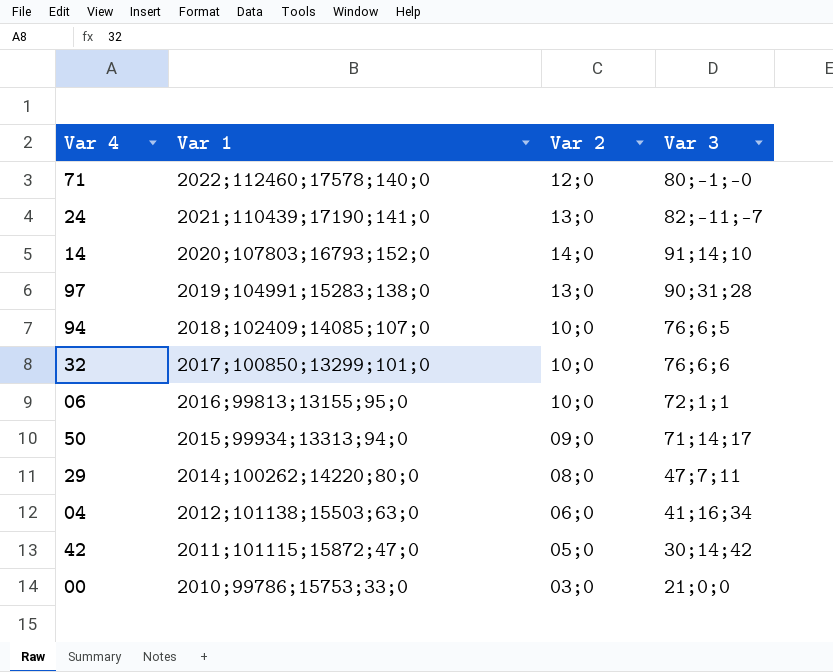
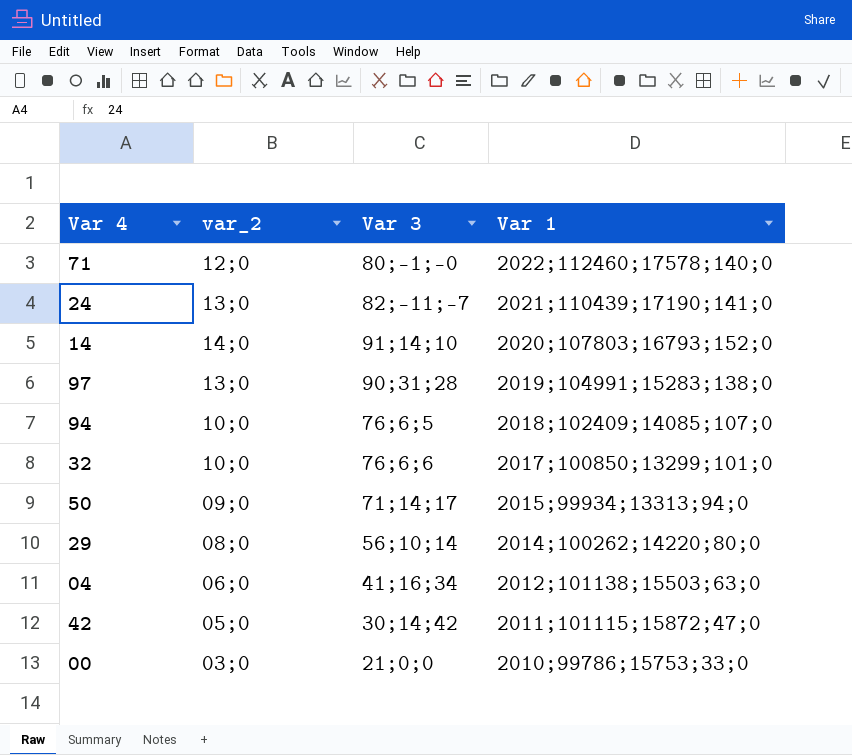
column name: Var 2 -> var_2
column Var 1 | position: 2 -> 4
row 06: 2016;99813;13155;95;0 | 10;0 | 72;1;1 -> none
29 | Var 3: 47;7;11 -> 56;10;14

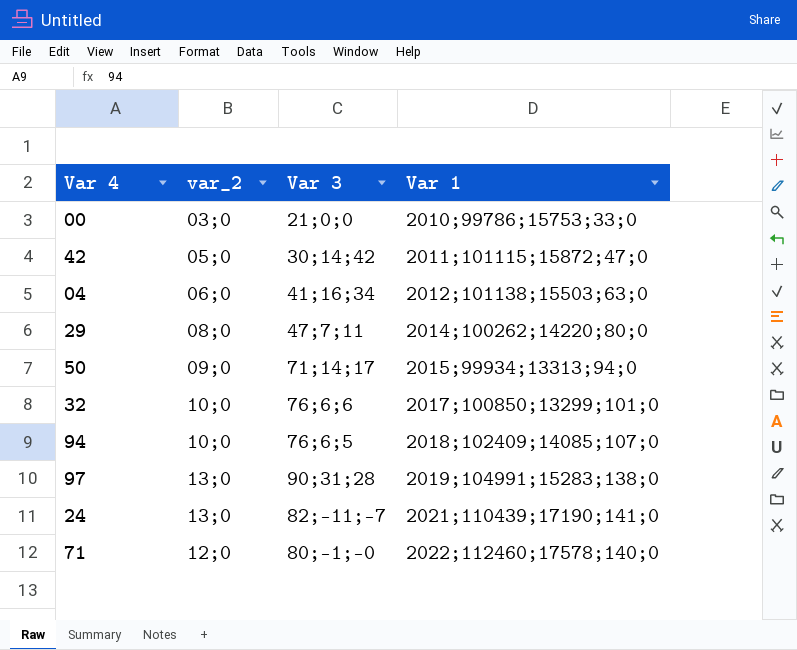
row order: Var 1 descending -> Var 1 ascending
row 14: 14;0 | 91;14;10 | 2020;107803;16793;152;0 -> none
29 | Var 3: 56;10;14 -> 47;7;11

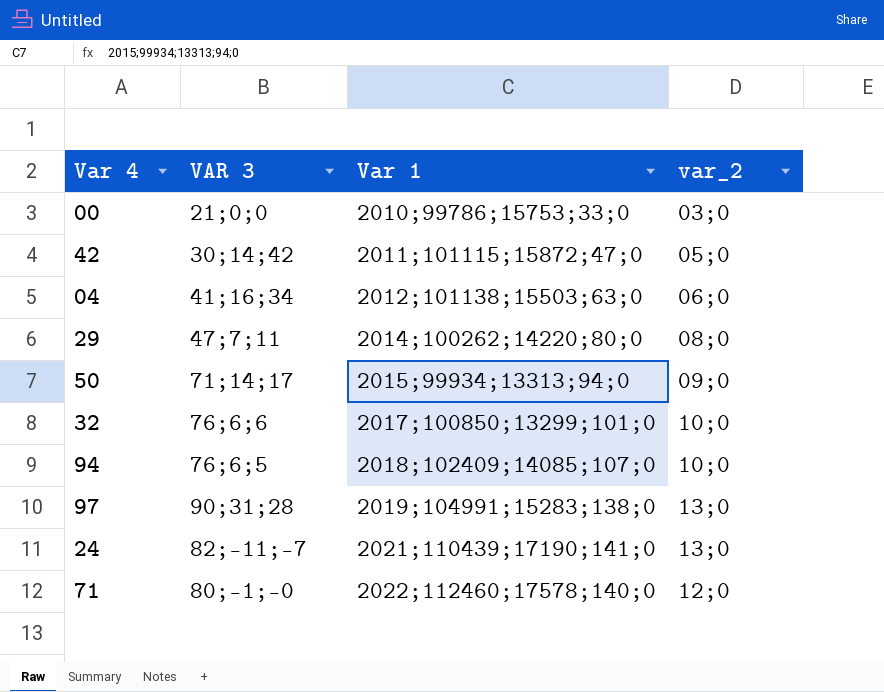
column name: Var 3 -> VAR 3
column var_2 | position: 2 -> 4

